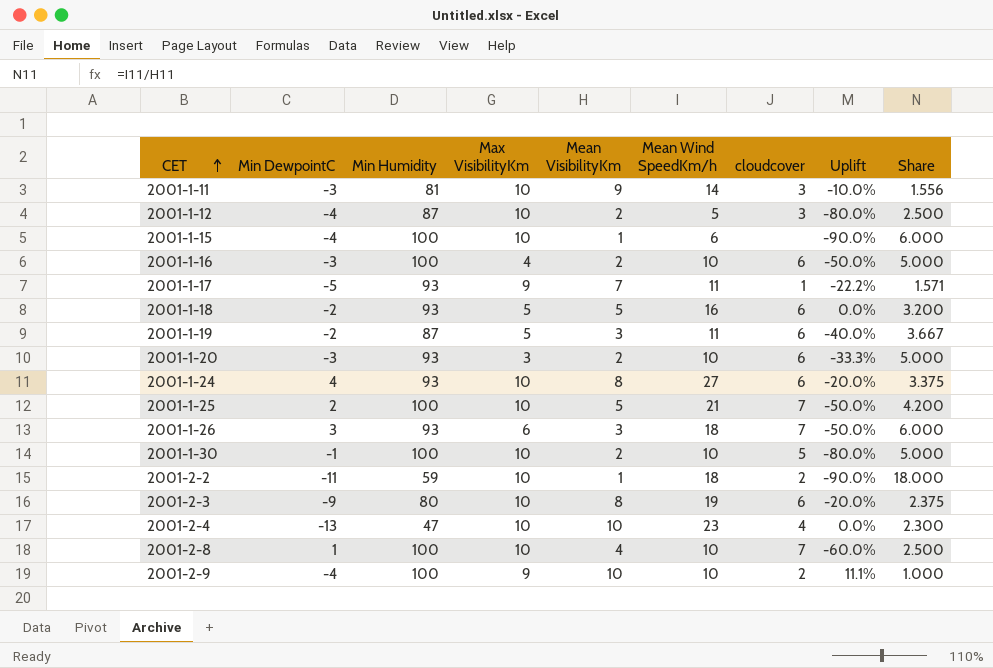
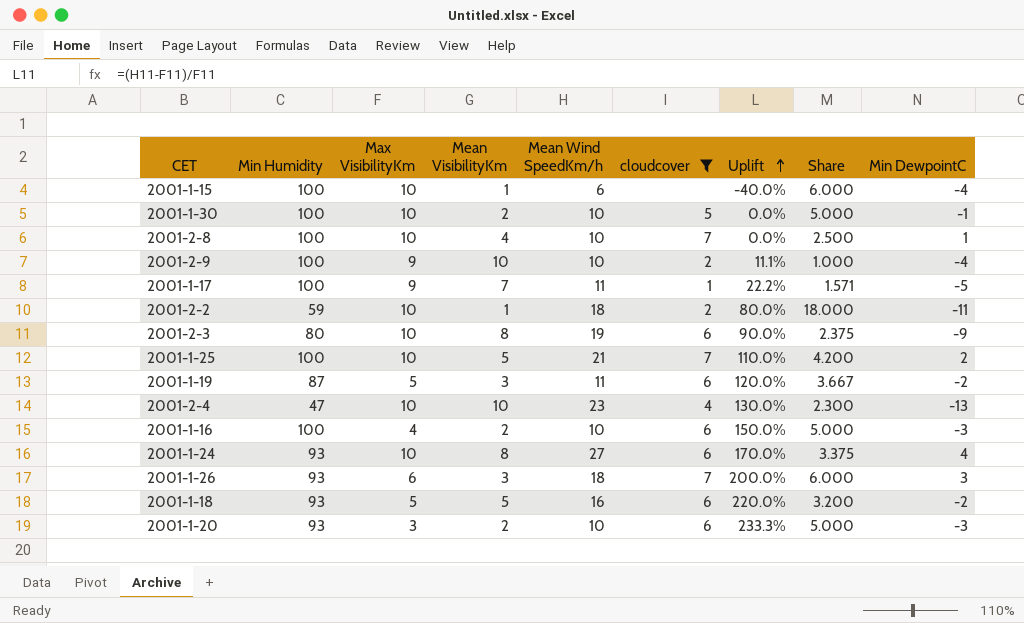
filter: none -> cloudcover != 3
row order: CET ascending -> Uplift ascending
column Uplift | formula: ([Mean VisibilityKm] - [Max VisibilityKm]) / [Max VisibilityKm] -> ([Mean Wind SpeedKm/h] - [Max VisibilityKm]) / [Max VisibilityKm]
column Min DewpointC | position: 2 -> 9
2001-1-17 | Min Humidity: 93 -> 100

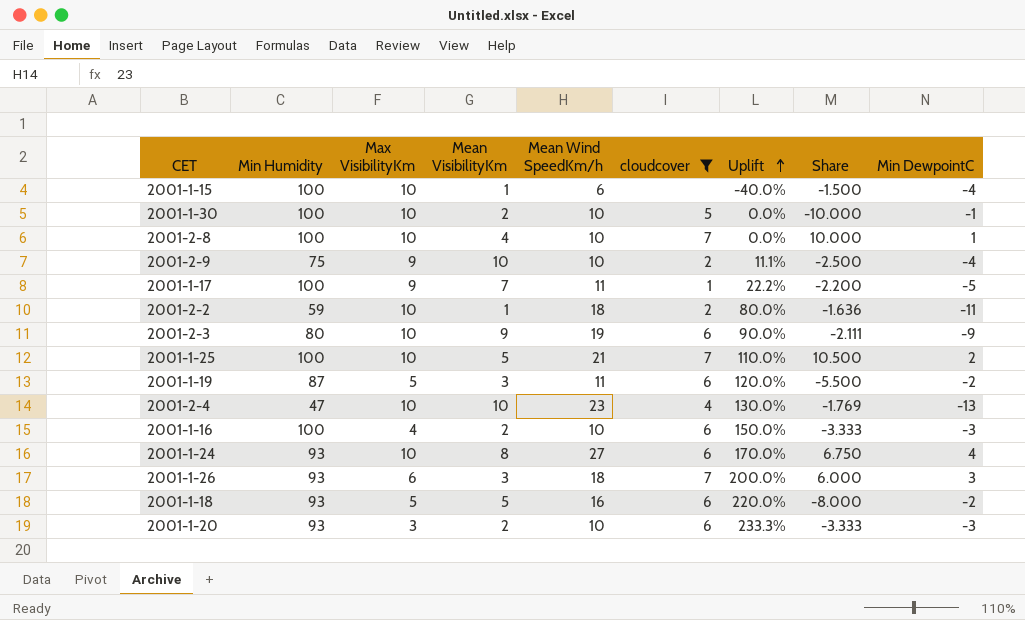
column Share | formula: [Mean Wind SpeedKm/h] / [Mean VisibilityKm] -> [Mean Wind SpeedKm/h] / [Min DewpointC]
2001-2-9 | Min Humidity: 100 -> 75
2001-2-3 | Mean VisibilityKm: 8 -> 9

